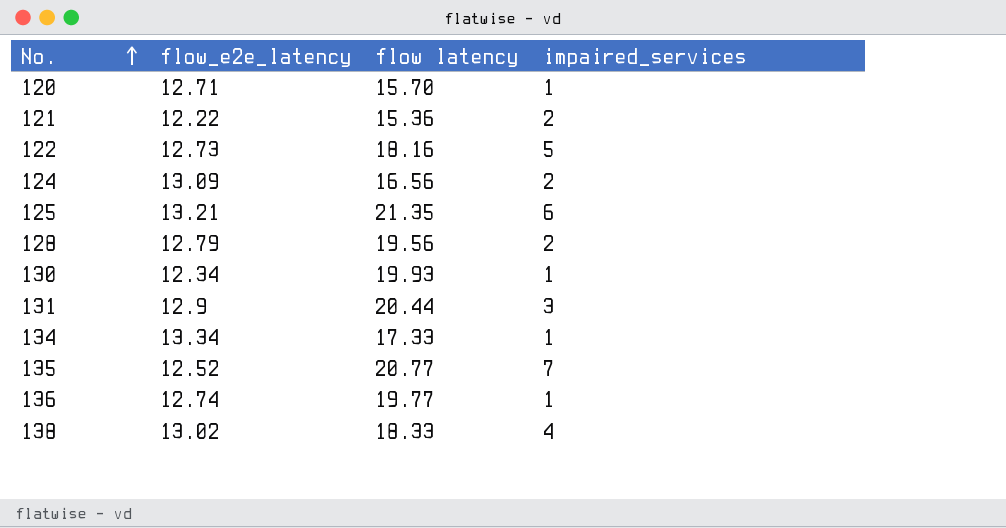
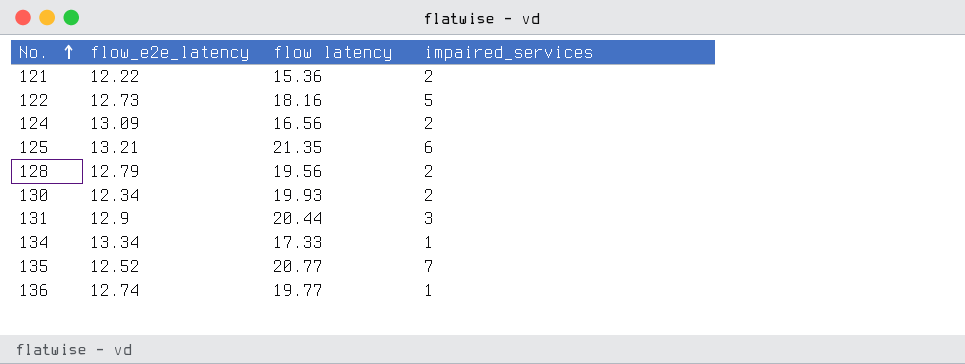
row 120: 12.71 | 15.70 | 1 -> none
row 138: 13.02 | 18.33 | 4 -> none
130 | impaired_services: 1 -> 2

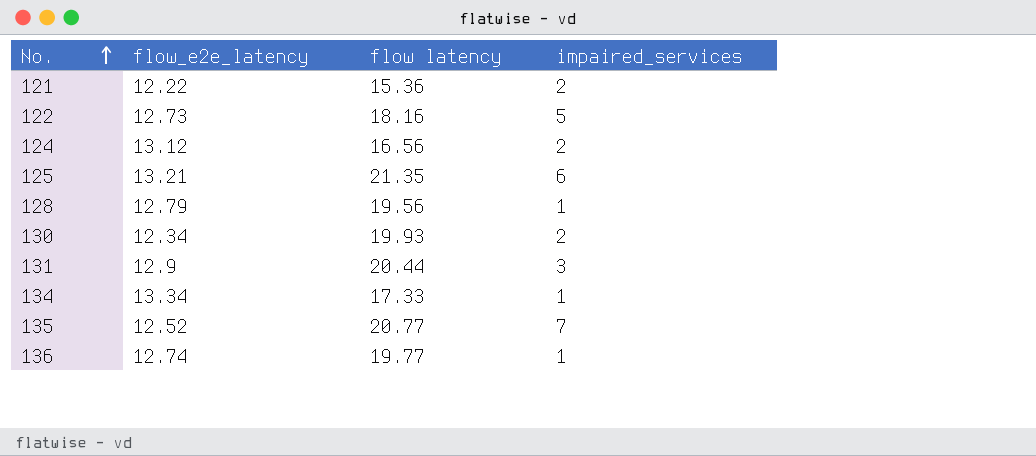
124 | flow_e2e_latency: 13.09 -> 13.12
128 | impaired_services: 2 -> 1

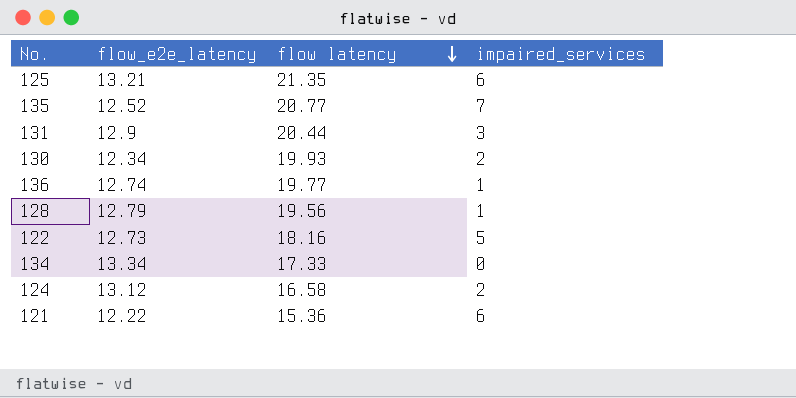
row order: No. ascending -> flow latency descending
134 | impaired_services: 1 -> 0
124 | flow latency: 16.56 -> 16.58
121 | impaired_services: 2 -> 6

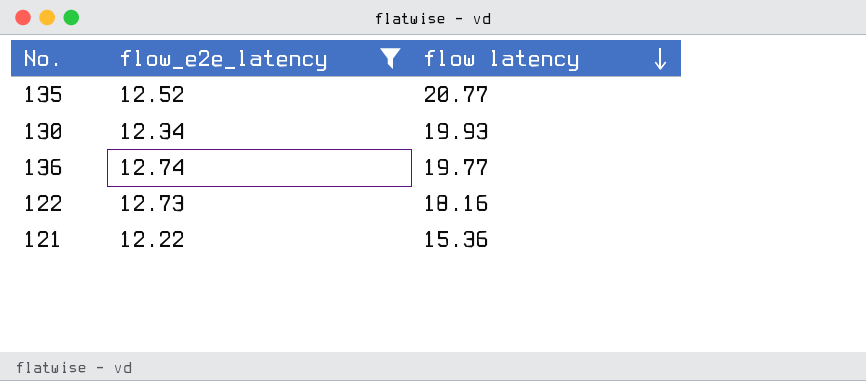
filter: none -> flow_e2e_latency <= 12.74
column impaired_services | position: 4 -> none

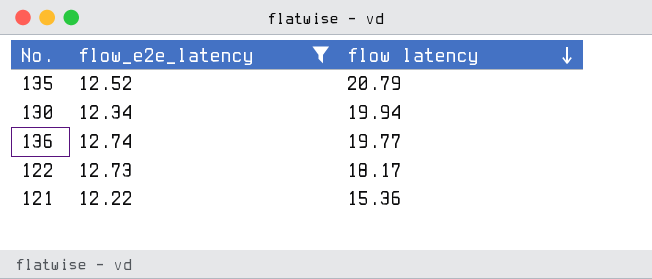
135 | flow latency: 20.77 -> 20.79
130 | flow latency: 19.93 -> 19.94
122 | flow latency: 18.16 -> 18.17

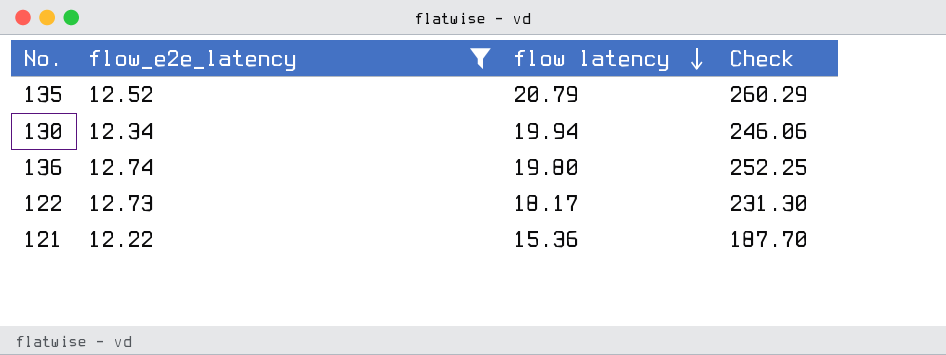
column Check | formula: none -> [flow_e2e_latency] * [flow latency]
136 | flow latency: 19.77 -> 19.80

